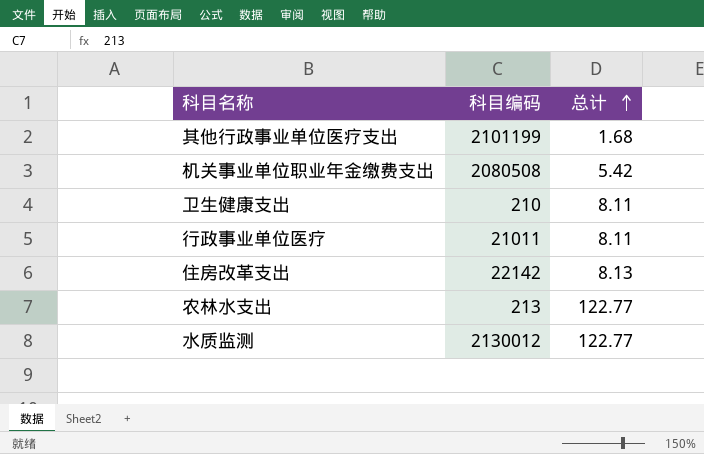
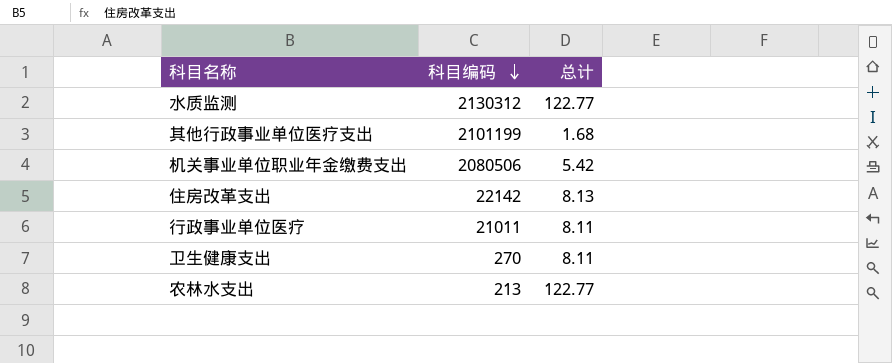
row order: 总计 ascending -> 科目编码 descending
水质监测 | 科目编码: 2130012 -> 2130312
机关事业单位职业年金缴费支出 | 科目编码: 2080508 -> 2080506
卫生健康支出 | 科目编码: 210 -> 270

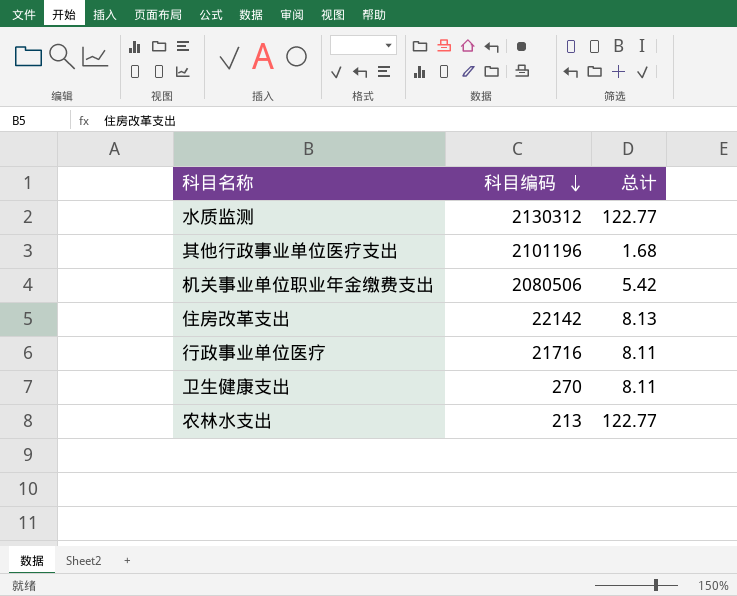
其他行政事业单位医疗支出 | 科目编码: 2101199 -> 2101196
行政事业单位医疗 | 科目编码: 21011 -> 21716

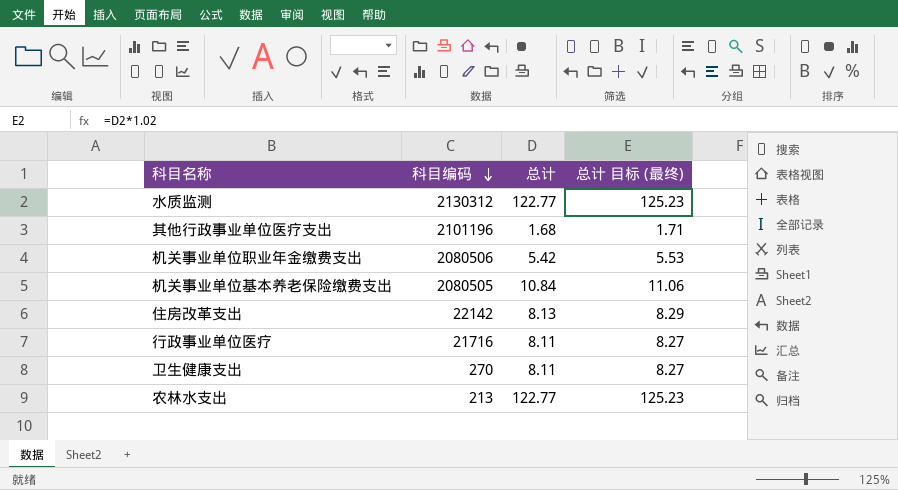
column 总计 目标 (最终) | formula: none -> [总计] * 1.02
row 机关事业单位基本养老保险缴费支出: none -> 2080505 | 10.84 | 11.06

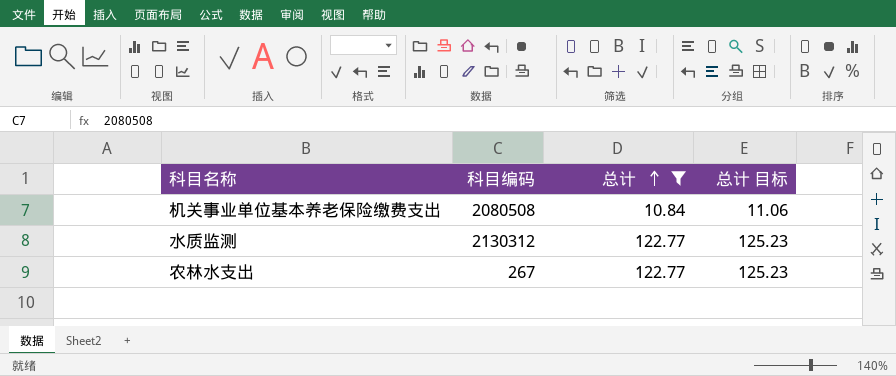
filter: none -> 总计 >= 10.84
row order: 科目编码 descending -> 总计 ascending
column name: 总计 目标 (最终) -> 总计 目标
机关事业单位基本养老保险缴费支出 | 科目编码: 2080505 -> 2080508
农林水支出 | 科目编码: 213 -> 267

